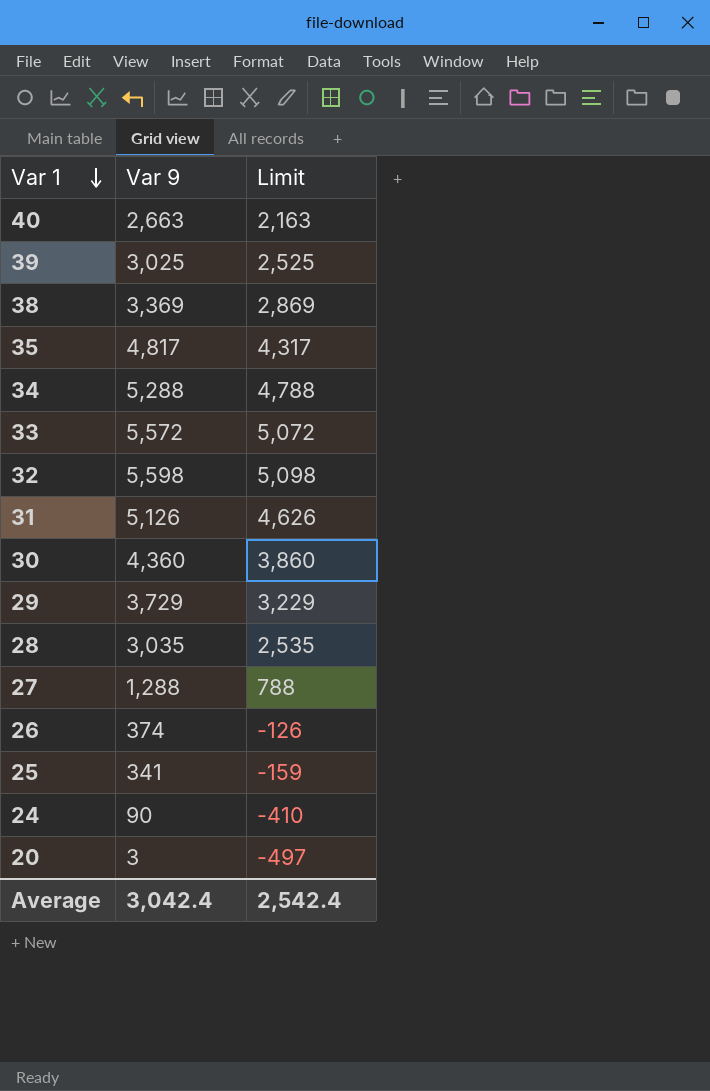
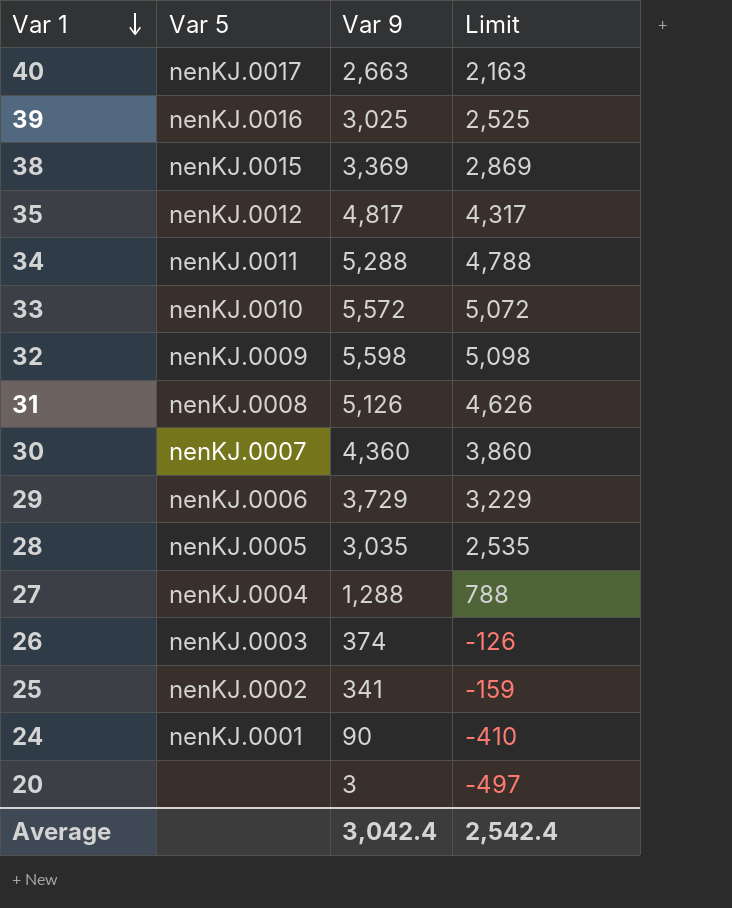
column Var 5 | position: none -> 2

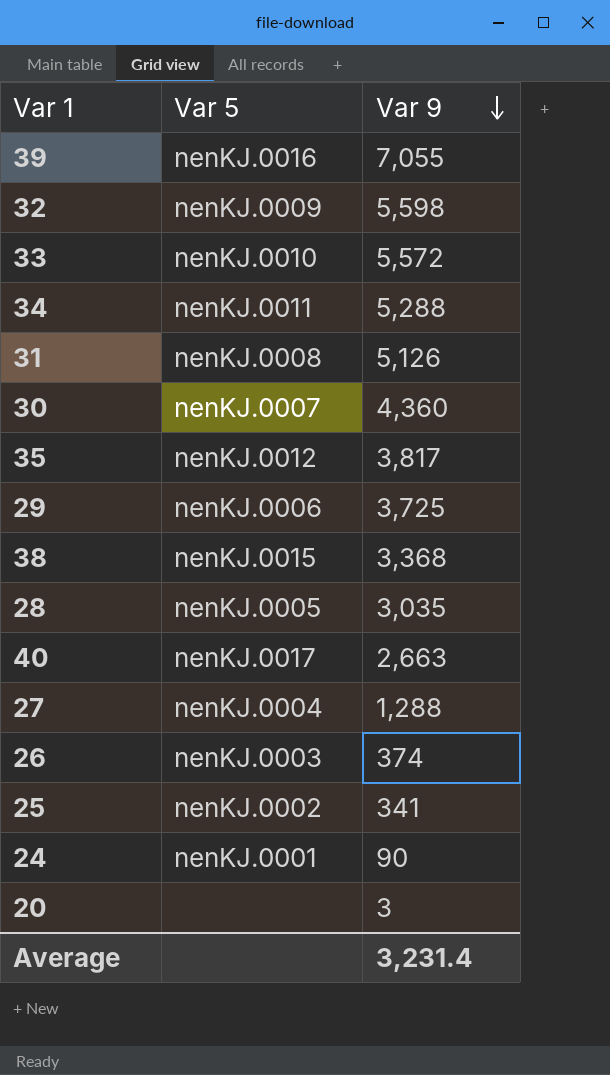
row order: Var 1 descending -> Var 9 descending
column Limit | formula: [Var 9] - 500 -> none
39 | Var 9: 3,025 -> 7,055
35 | Var 9: 4,817 -> 3,817
29 | Var 9: 3,729 -> 3,725
38 | Var 9: 3,369 -> 3,368
Average | Var 9: 3,042.4 -> 3,231.4

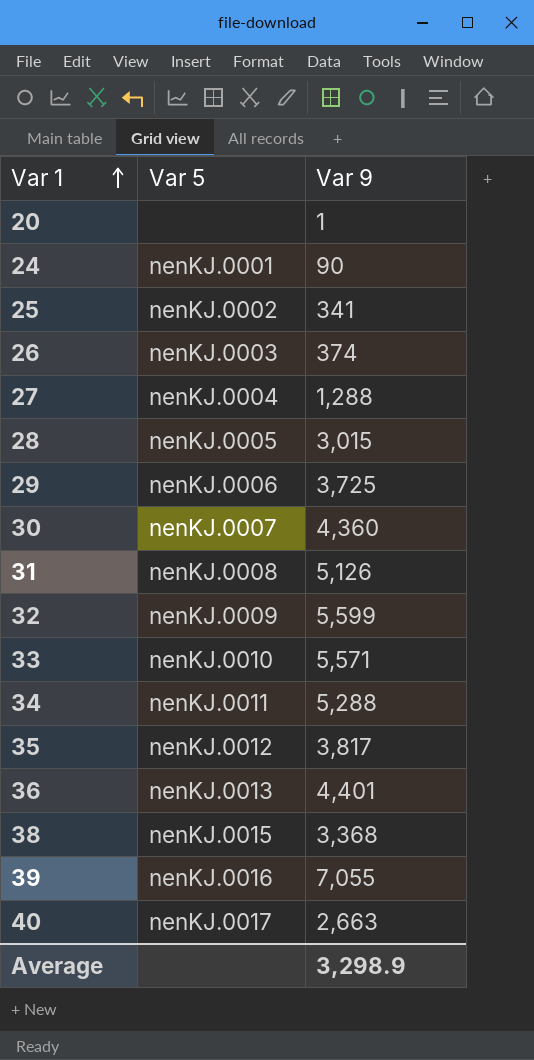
row order: Var 9 descending -> Var 1 ascending
20 | Var 9: 3 -> 1
28 | Var 9: 3,035 -> 3,015
32 | Var 9: 5,598 -> 5,599
33 | Var 9: 5,572 -> 5,571
row 36: none -> nenKJ.0013 | 4,401
Average | Var 9: 3,231.4 -> 3,298.9

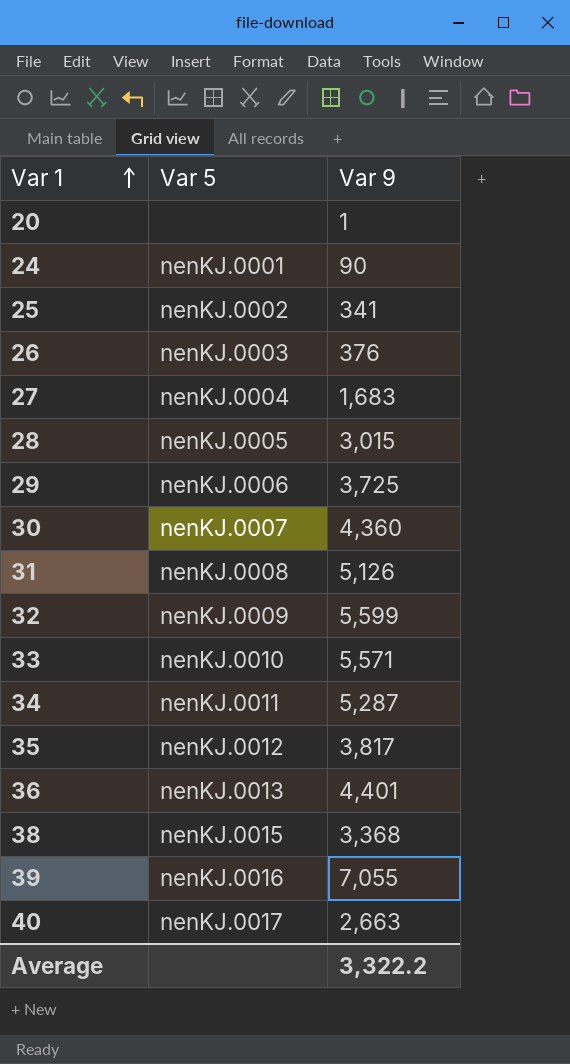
26 | Var 9: 374 -> 376
27 | Var 9: 1,288 -> 1,683
34 | Var 9: 5,288 -> 5,287
Average | Var 9: 3,298.9 -> 3,322.2

